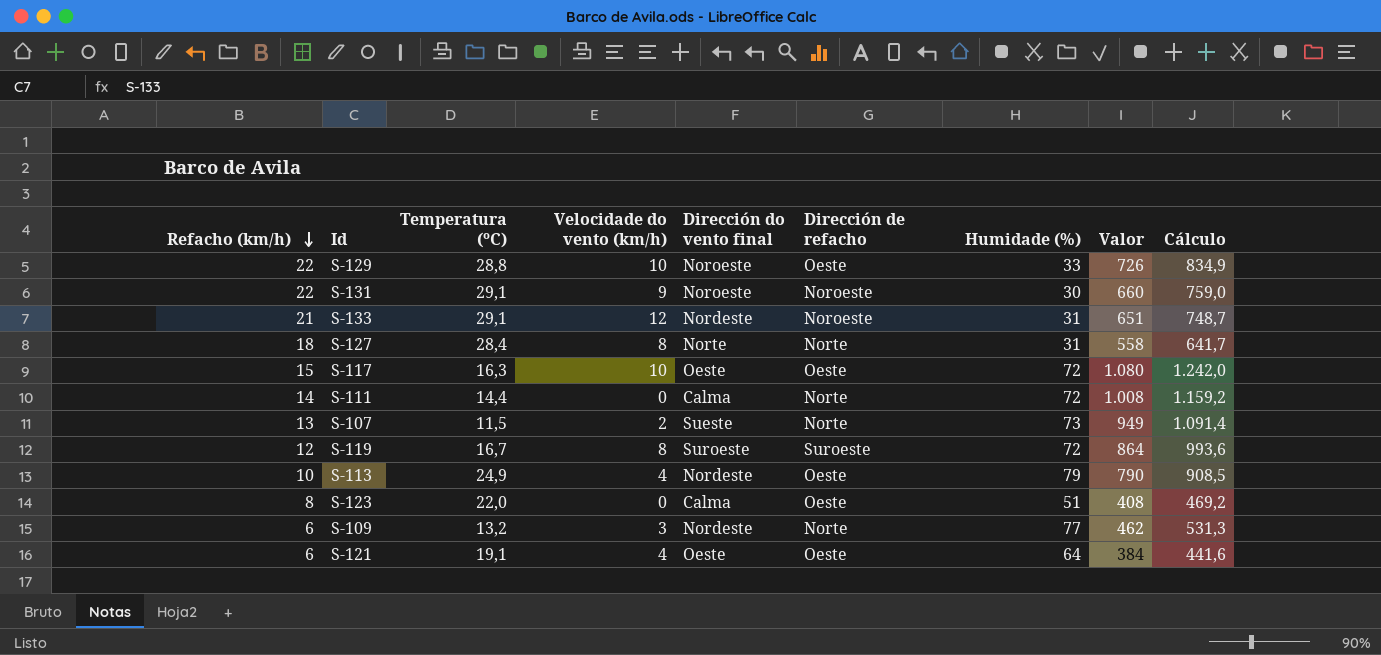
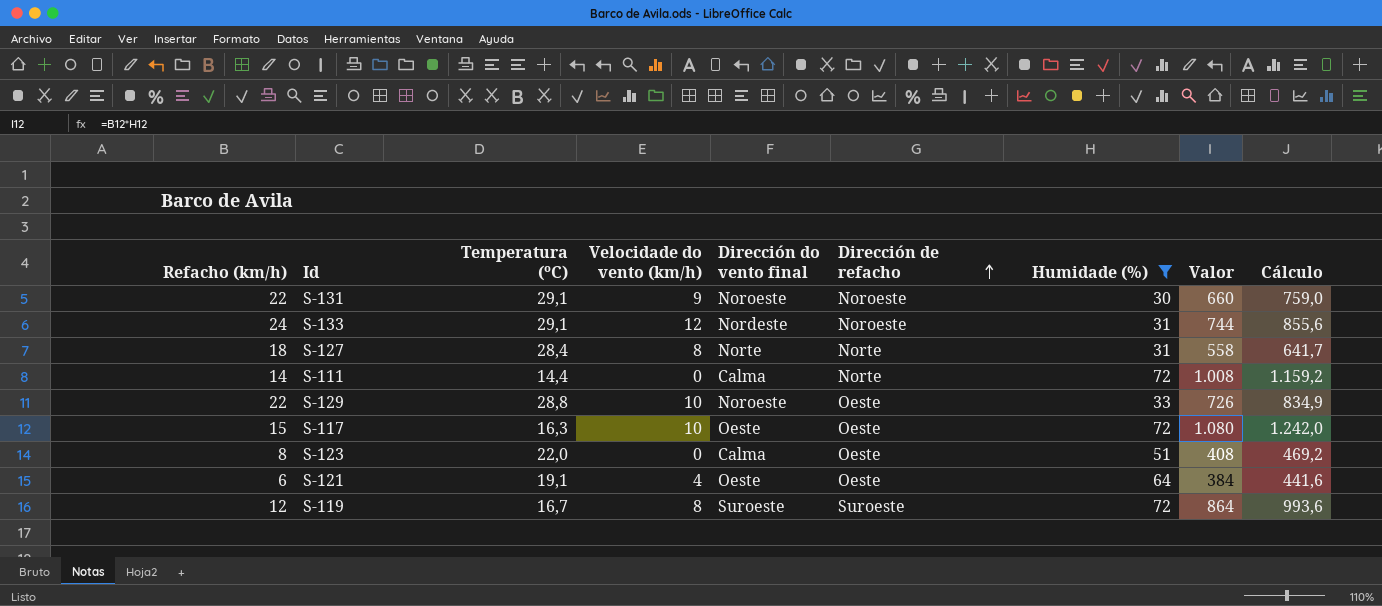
filter: none -> Humidade (%) <= 72
row order: Refacho (km/h) descending -> Dirección de refacho ascending
S-133 | Refacho (km/h): 21 -> 24
S-133 | Valor: 651 -> 744
S-133 | Cálculo: 748,7 -> 855,6

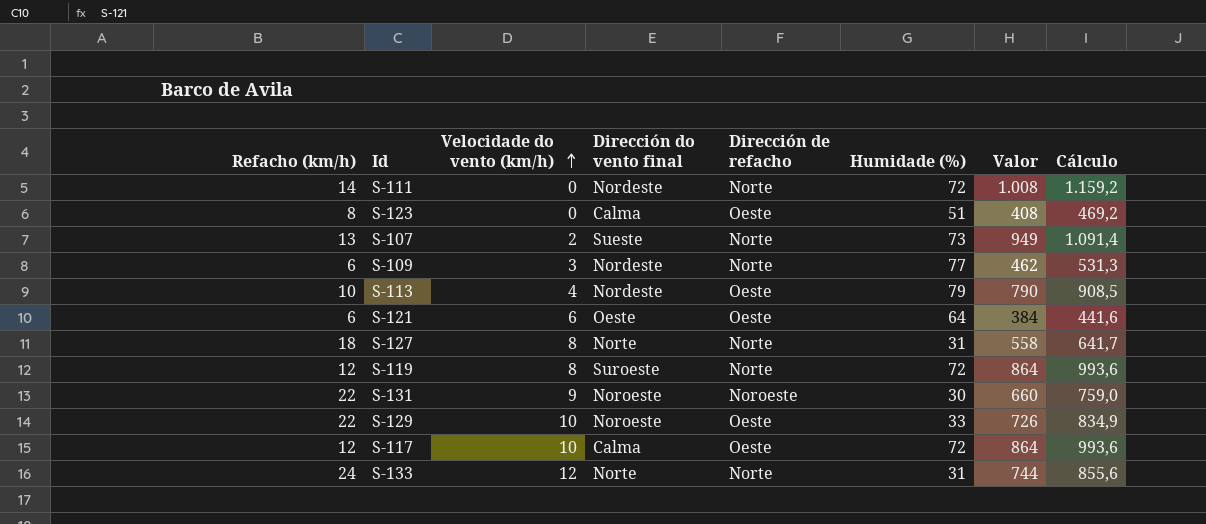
filter: Humidade (%) <= 72 -> none
row order: Dirección de refacho ascending -> Velocidade do vento (km/h) ascending
column Temperatura (ºC) | position: 3 -> none
S-111 | Dirección do vento final: Calma -> Nordeste
S-121 | Velocidade do vento (km/h): 4 -> 6
S-119 | Dirección de refacho: Suroeste -> Norte
S-117 | Refacho (km/h): 15 -> 12
S-117 | Dirección do vento final: Oeste -> Calma
S-117 | Valor: 1.080 -> 864
S-117 | Cálculo: 1.242,0 -> 993,6
S-133 | Dirección do vento final: Nordeste -> Norte
S-133 | Dirección de refacho: Noroeste -> Norte

